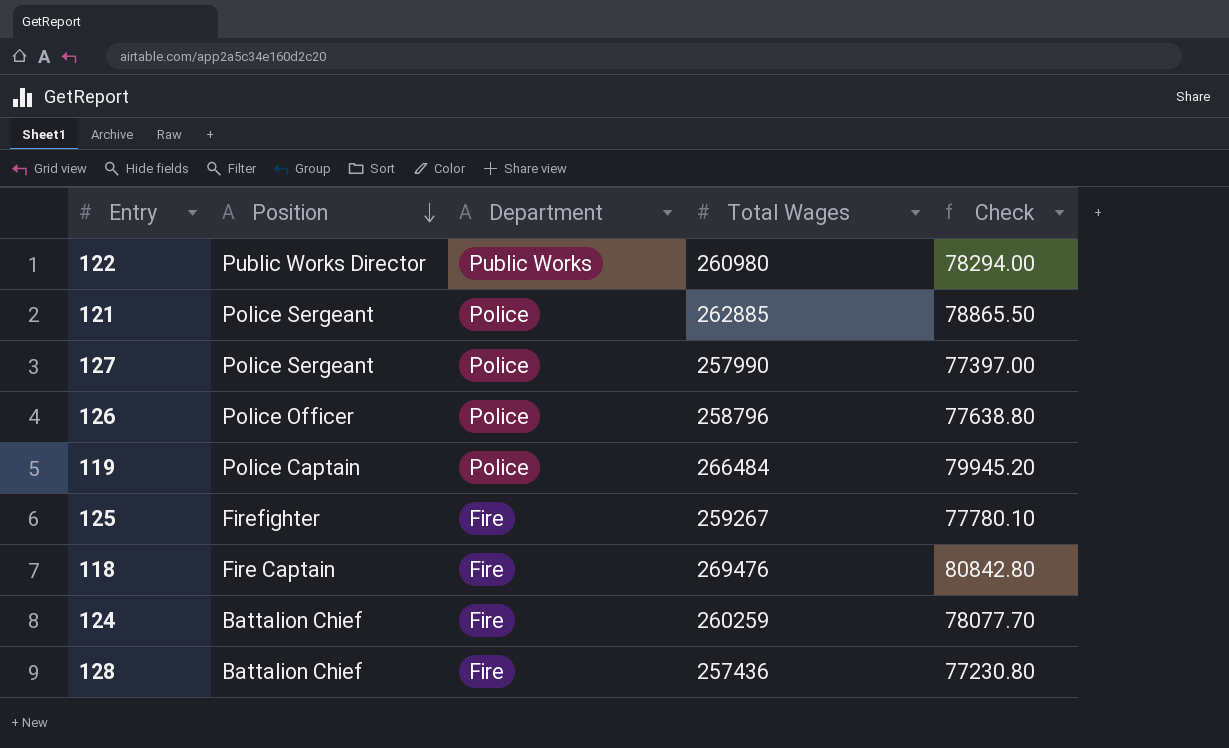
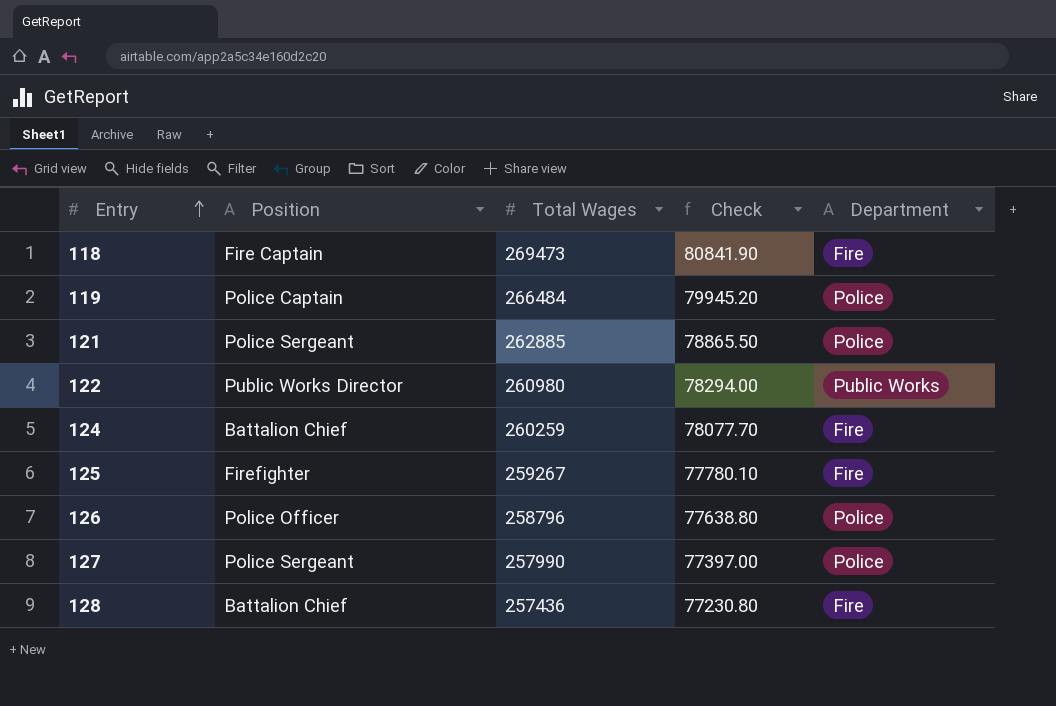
row order: Position descending -> Entry ascending
column Department | position: 3 -> 5
118 | Total Wages: 269476 -> 269473
118 | Check: 80842.80 -> 80841.90

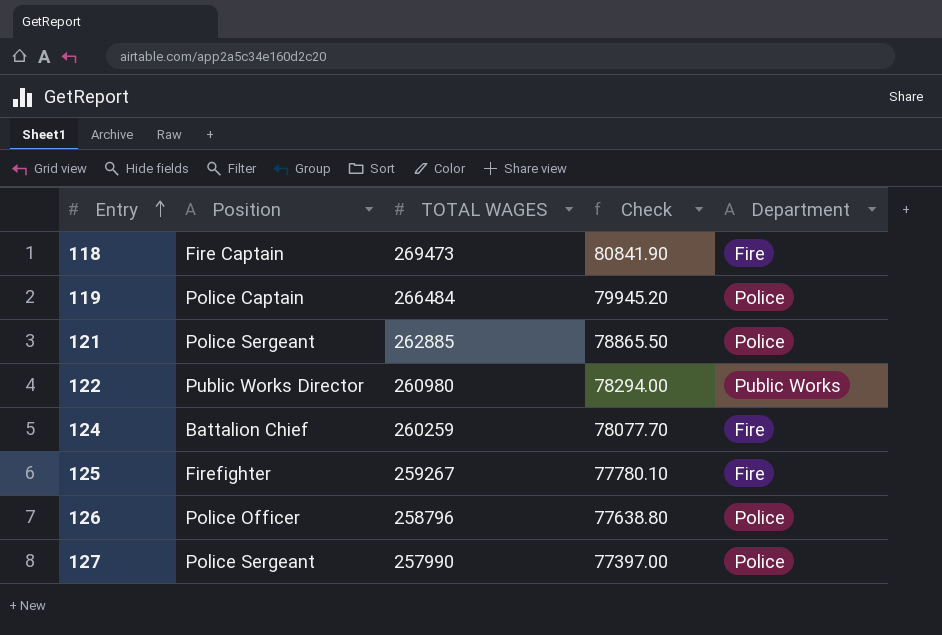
column name: Total Wages -> TOTAL WAGES
row 128: Battalion Chief | 257436 | 77230.80 | Fire -> none

